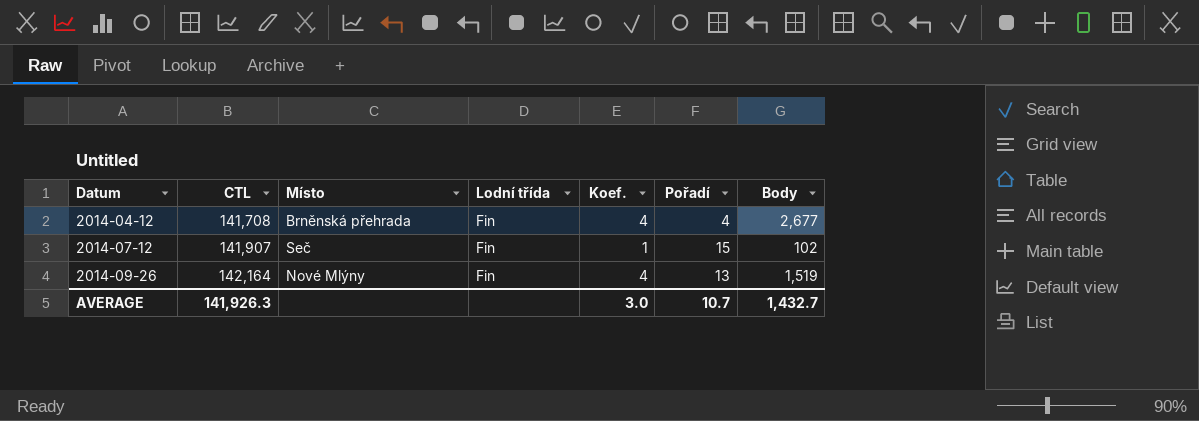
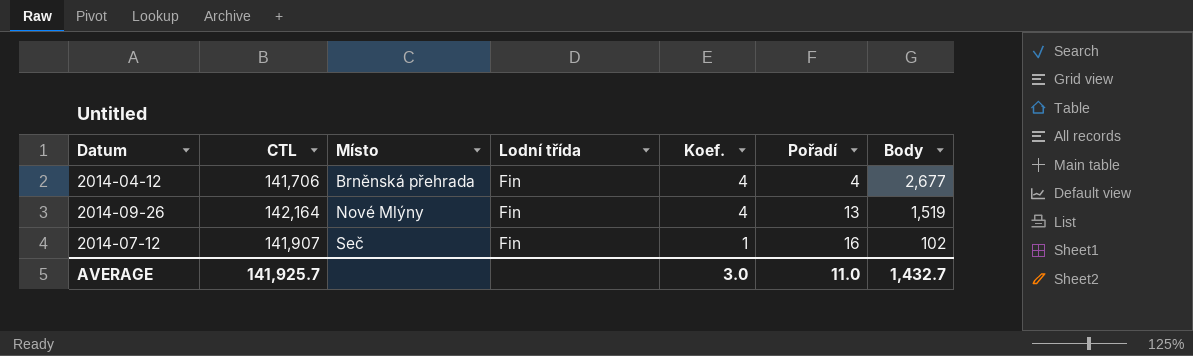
row order: Datum ascending -> Místo ascending
2014-04-12 | CTL: 141,708 -> 141,706
2014-07-12 | Pořadí: 15 -> 16
AVERAGE | CTL: 141,926.3 -> 141,925.7
AVERAGE | Pořadí: 10.7 -> 11.0

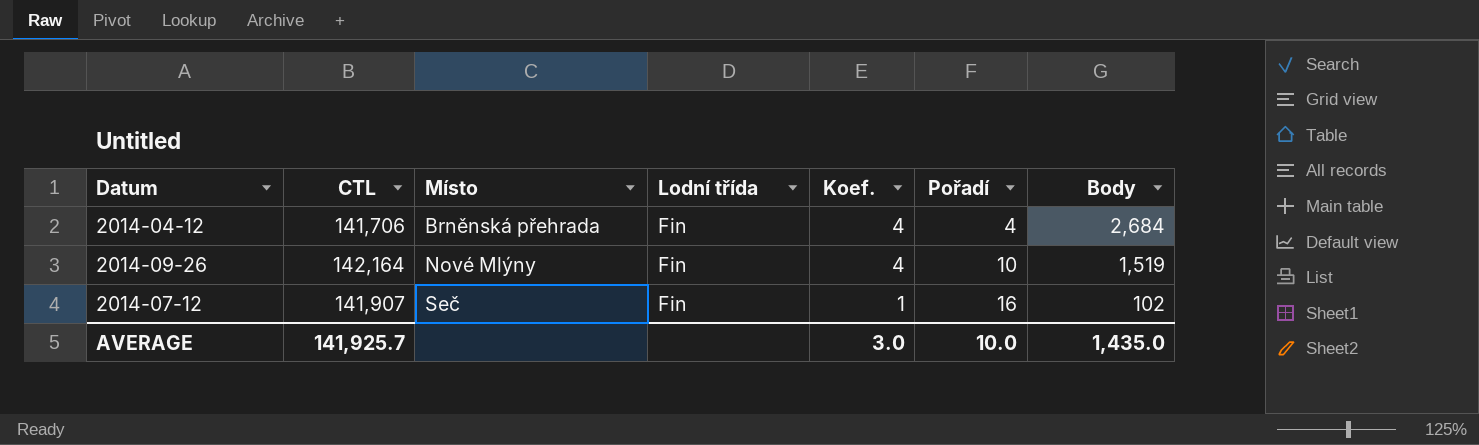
2014-04-12 | Body: 2,677 -> 2,684
2014-09-26 | Pořadí: 13 -> 10
AVERAGE | Pořadí: 11.0 -> 10.0
AVERAGE | Body: 1,432.7 -> 1,435.0

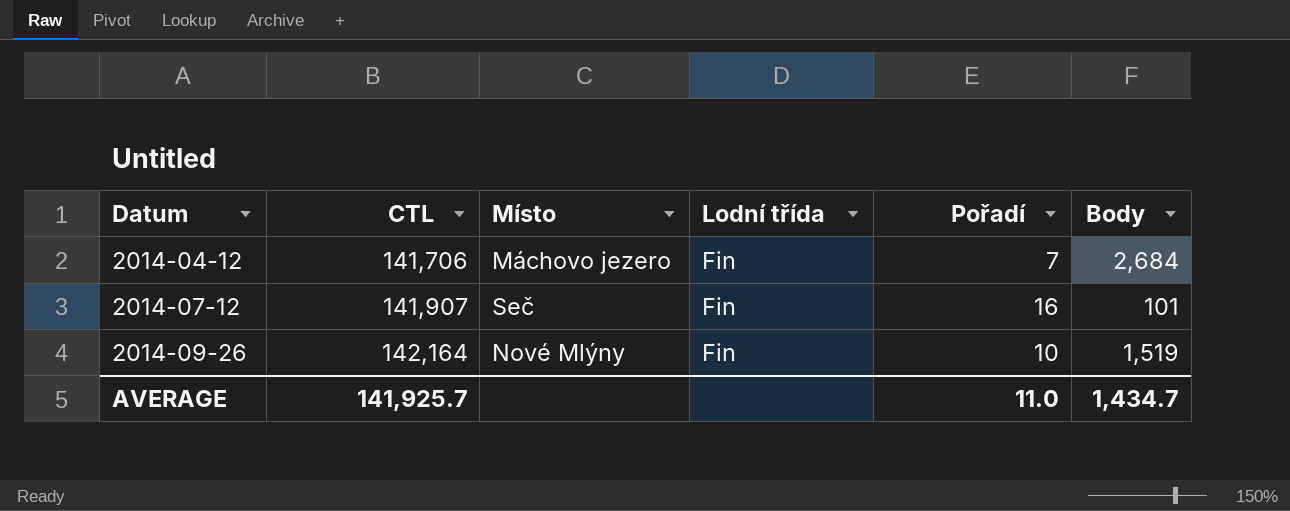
row order: Místo ascending -> Datum ascending
column Koef. | position: 5 -> none
2014-04-12 | Místo: Brněnská přehrada -> Máchovo jezero
2014-04-12 | Pořadí: 4 -> 7
2014-07-12 | Body: 102 -> 101
AVERAGE | Pořadí: 10.0 -> 11.0
AVERAGE | Body: 1,435.0 -> 1,434.7

